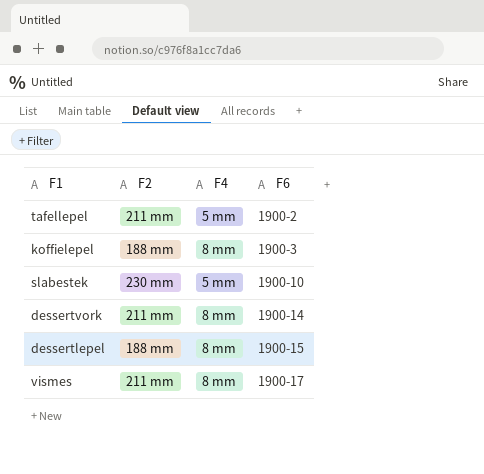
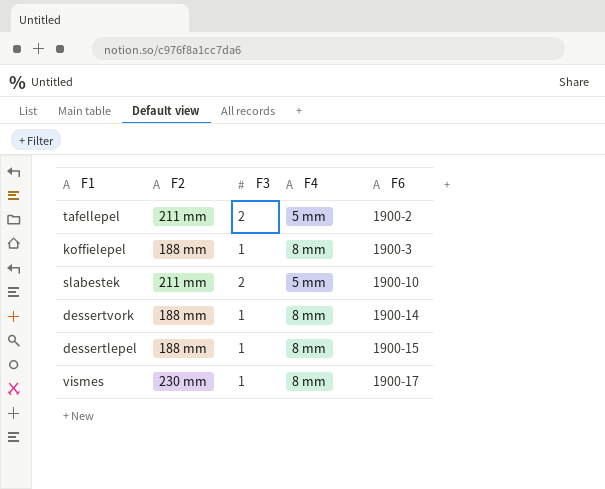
column F3 | position: none -> 3
slabestek | F2: 230 mm -> 211 mm
dessertvork | F2: 211 mm -> 188 mm
vismes | F2: 211 mm -> 230 mm

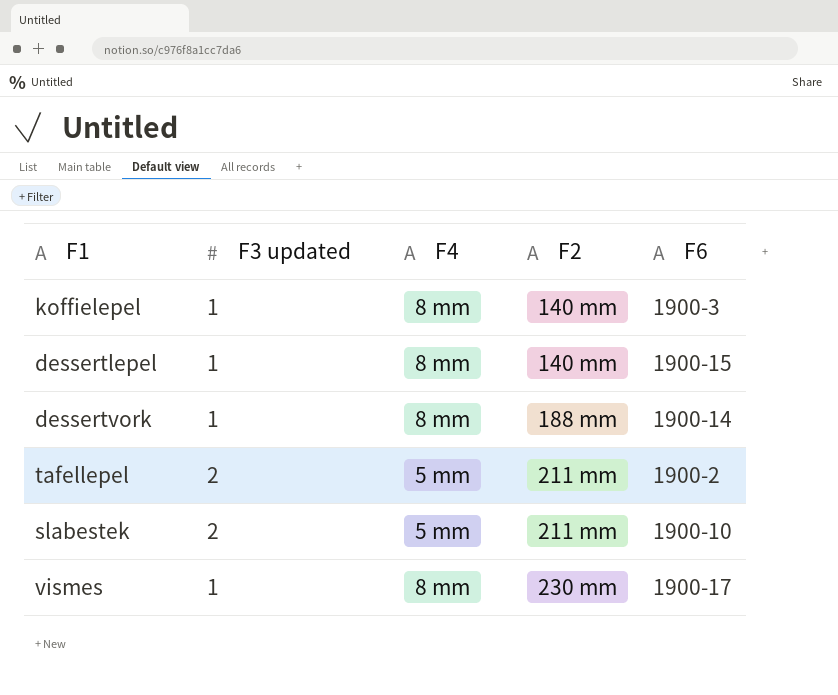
row order: F6 ascending -> F2 ascending
column name: F3 -> F3 updated
column F2 | position: 2 -> 4
koffielepel | F2: 188 mm -> 140 mm
dessertlepel | F2: 188 mm -> 140 mm

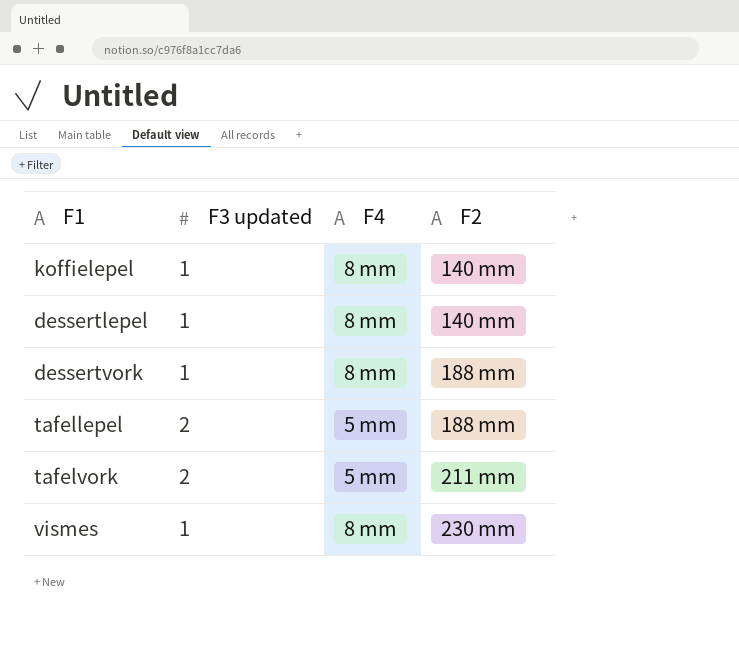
column F6 | position: 5 -> none
row slabestek: 2 | 5 mm | 211 mm | 1900-10 -> none
tafellepel | F2: 211 mm -> 188 mm
row tafelvork: none -> 2 | 5 mm | 211 mm

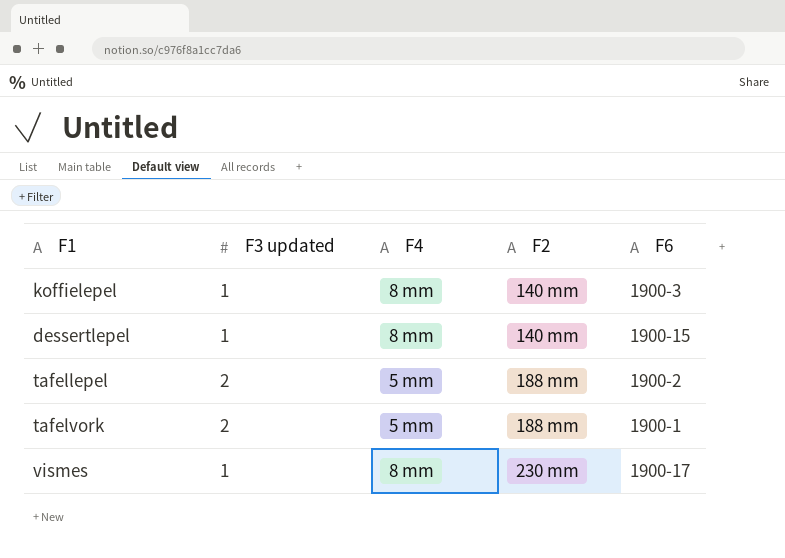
column F6 | position: none -> 5
row dessertvork: 1 | 8 mm | 188 mm -> none
tafelvork | F2: 211 mm -> 188 mm

